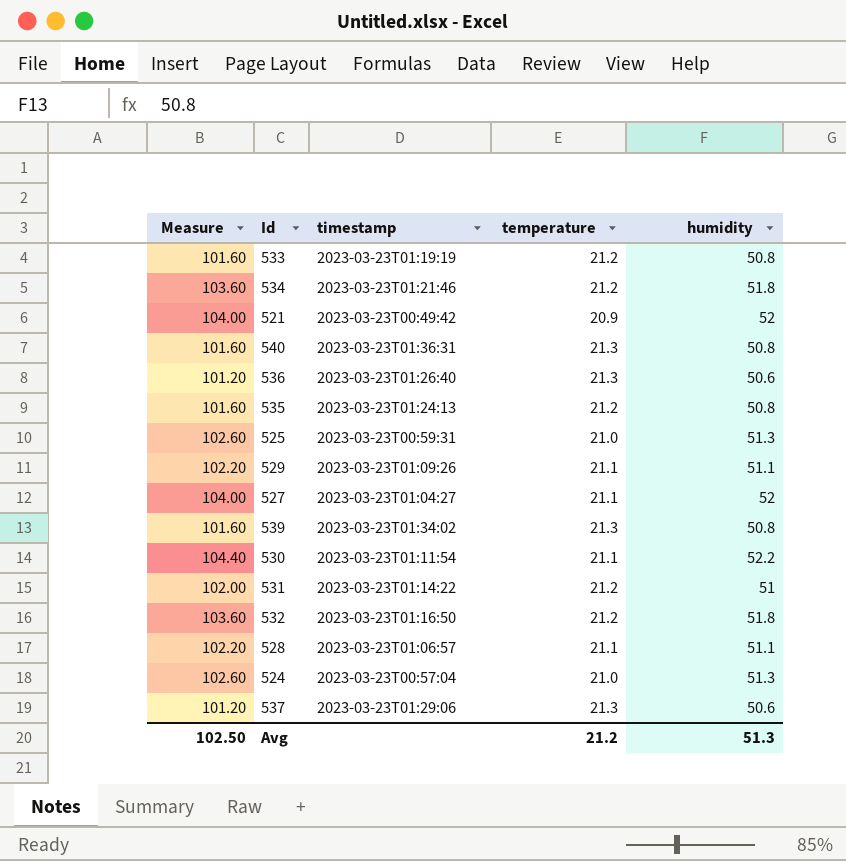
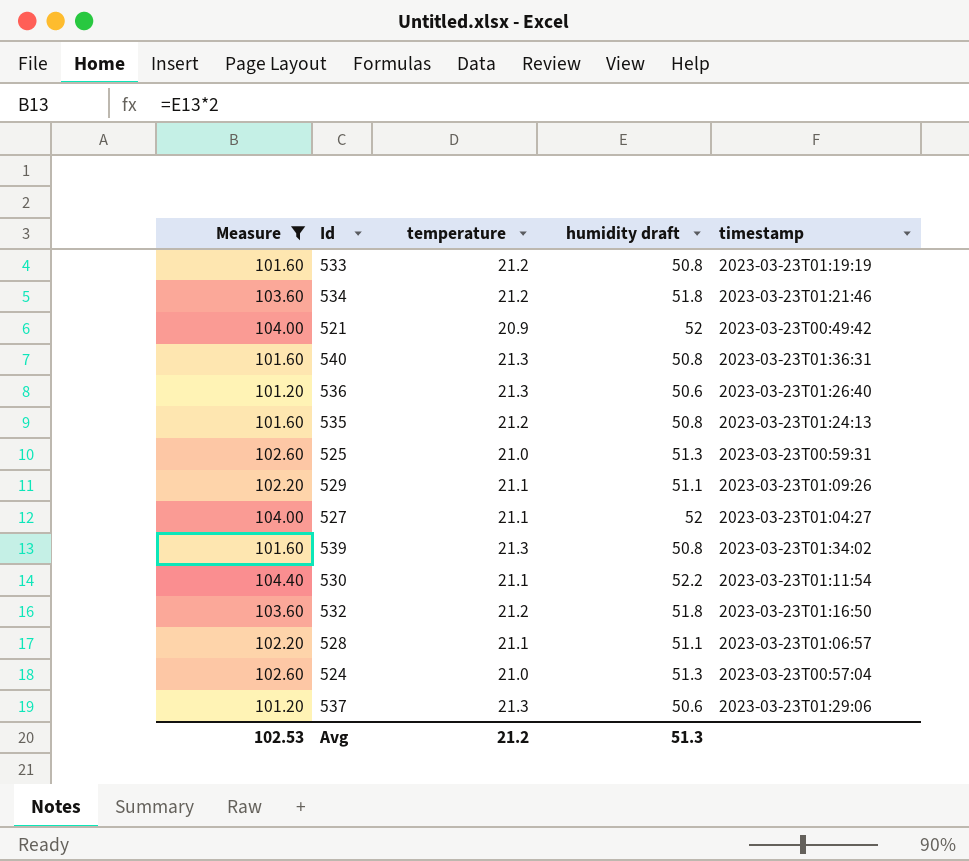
filter: none -> Measure != 102.00
column name: humidity -> humidity draft
column timestamp | position: 3 -> 5
Avg | Measure: 102.50 -> 102.53

